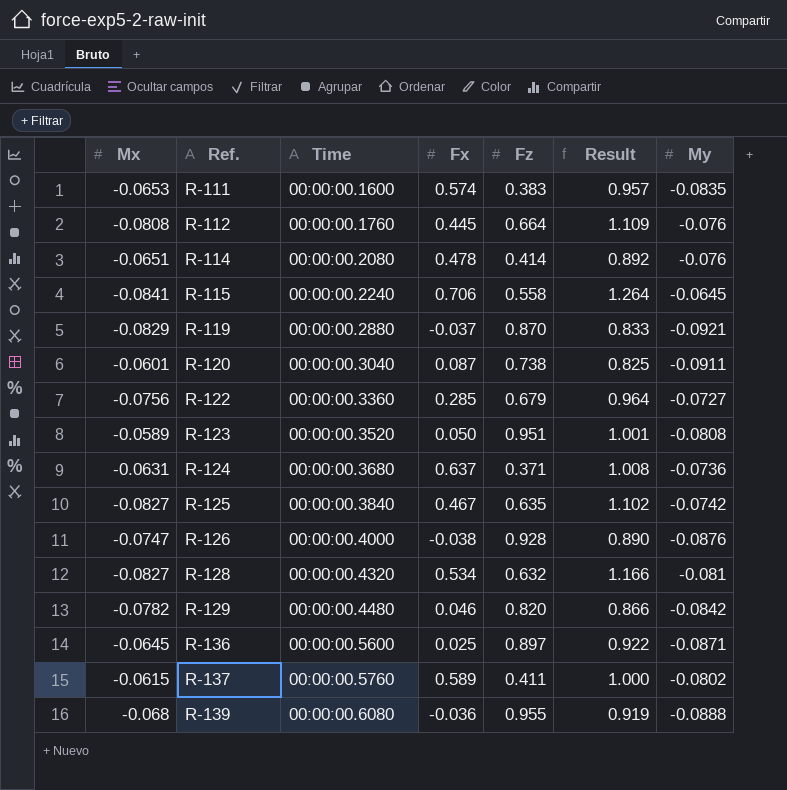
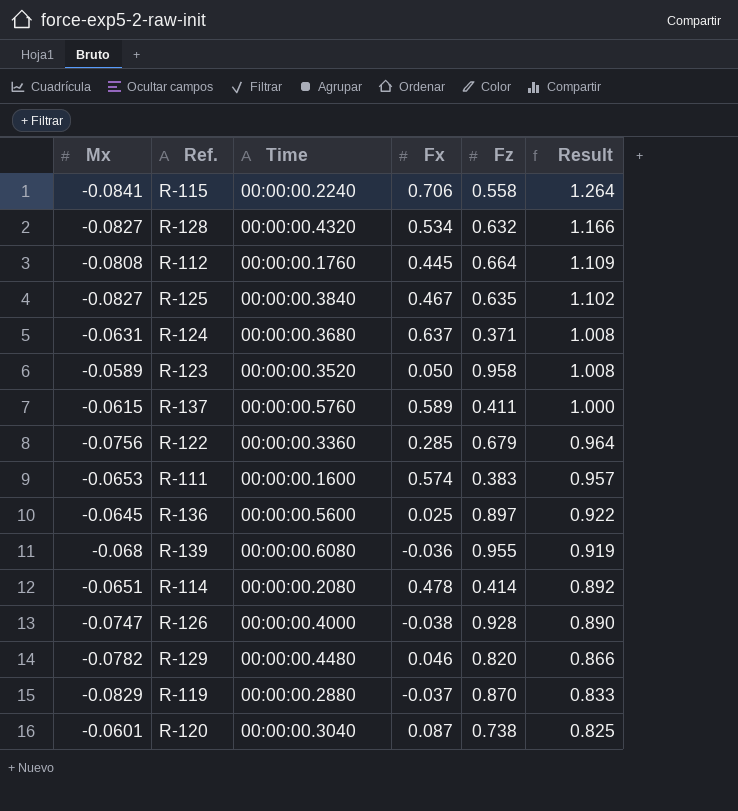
row order: Ref. ascending -> Result descending
column My | position: 7 -> none
R-123 | Fz: 0.951 -> 0.958
R-123 | Result: 1.001 -> 1.008

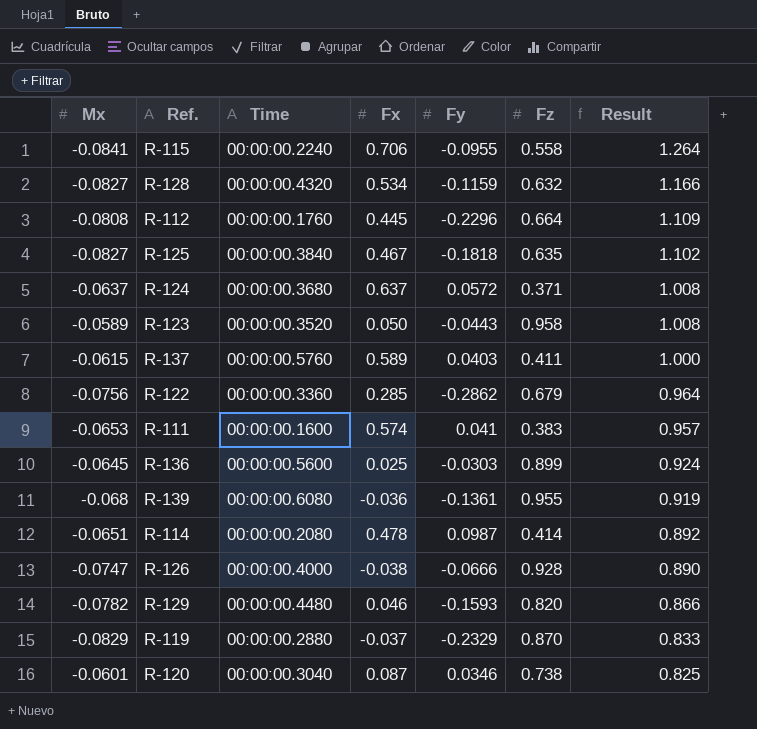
column Fy | position: none -> 5
R-124 | Mx: -0.0631 -> -0.0637
R-136 | Fz: 0.897 -> 0.899
R-136 | Result: 0.922 -> 0.924

